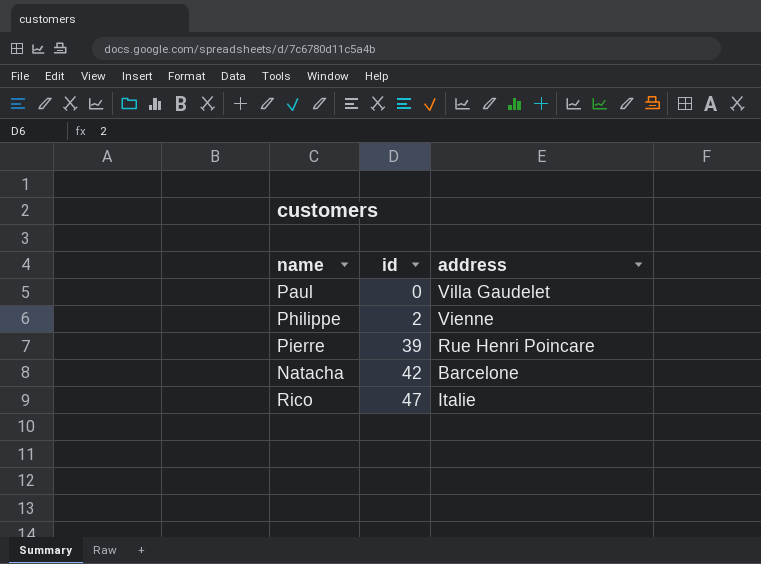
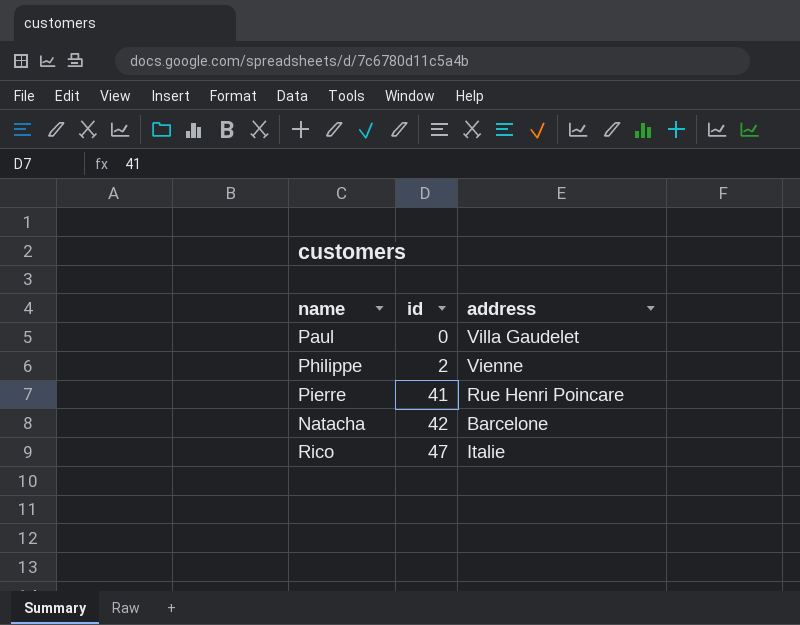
Pierre | id: 39 -> 41

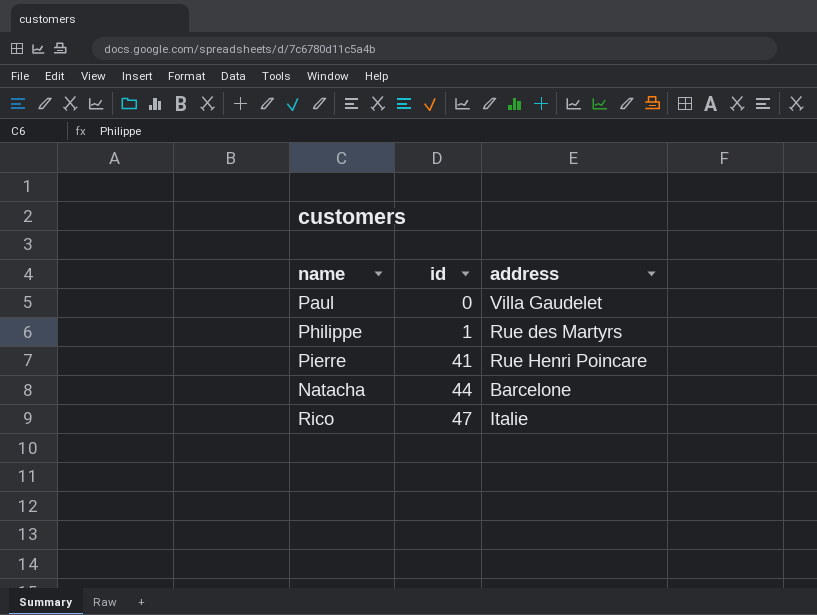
Philippe | id: 2 -> 1
Philippe | address: Vienne -> Rue des Martyrs
Natacha | id: 42 -> 44

